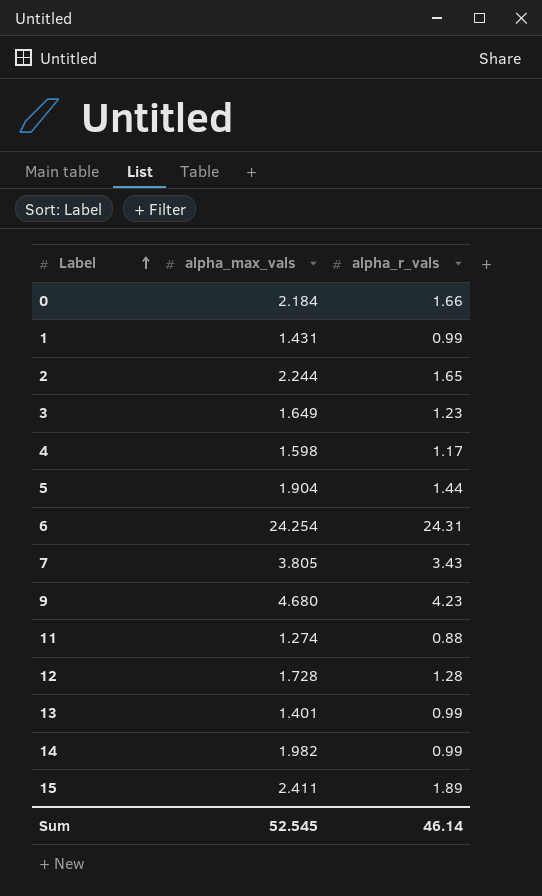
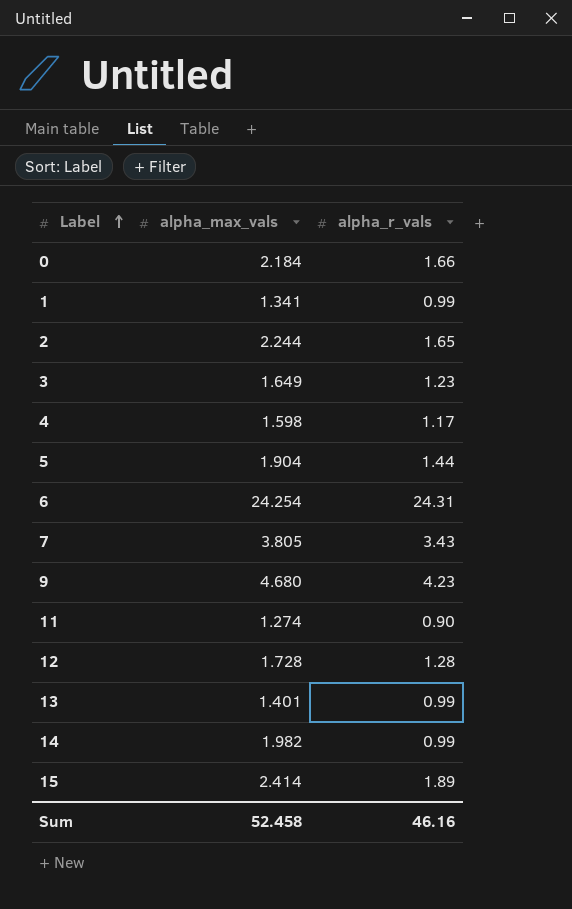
1 | alpha_max_vals: 1.431 -> 1.341
11 | alpha_r_vals: 0.88 -> 0.90
15 | alpha_max_vals: 2.411 -> 2.414
Sum | alpha_max_vals: 52.545 -> 52.458
Sum | alpha_r_vals: 46.14 -> 46.16

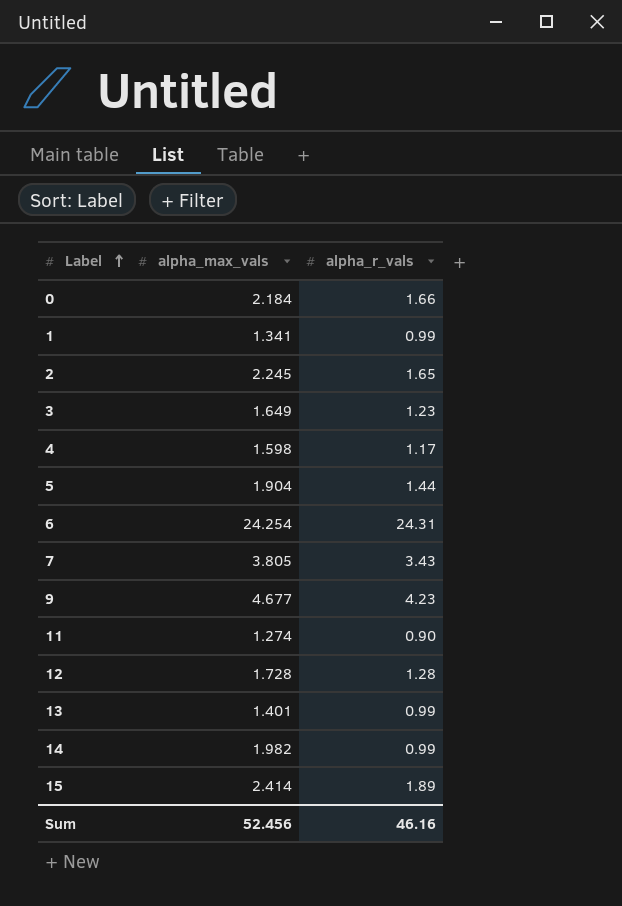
2 | alpha_max_vals: 2.244 -> 2.245
9 | alpha_max_vals: 4.680 -> 4.677
Sum | alpha_max_vals: 52.458 -> 52.456

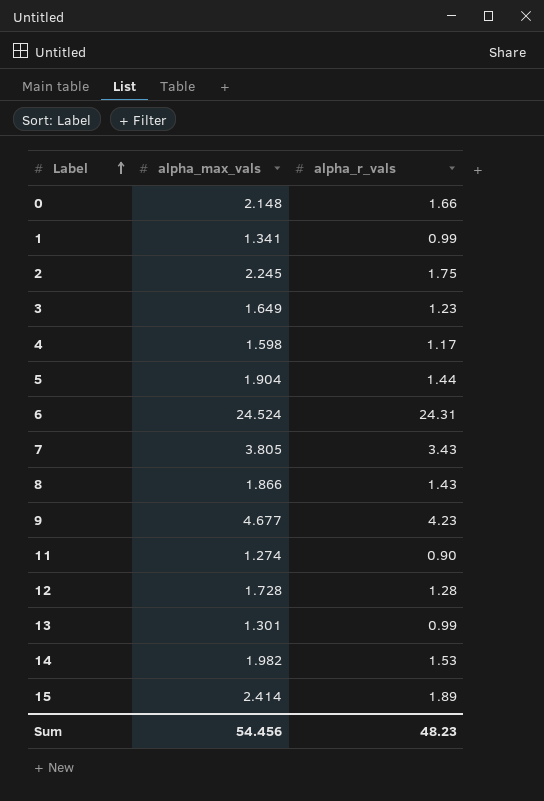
0 | alpha_max_vals: 2.184 -> 2.148
2 | alpha_r_vals: 1.65 -> 1.75
6 | alpha_max_vals: 24.254 -> 24.524
row 8: none -> 1.866 | 1.43
13 | alpha_max_vals: 1.401 -> 1.301
14 | alpha_r_vals: 0.99 -> 1.53
Sum | alpha_max_vals: 52.456 -> 54.456
Sum | alpha_r_vals: 46.16 -> 48.23

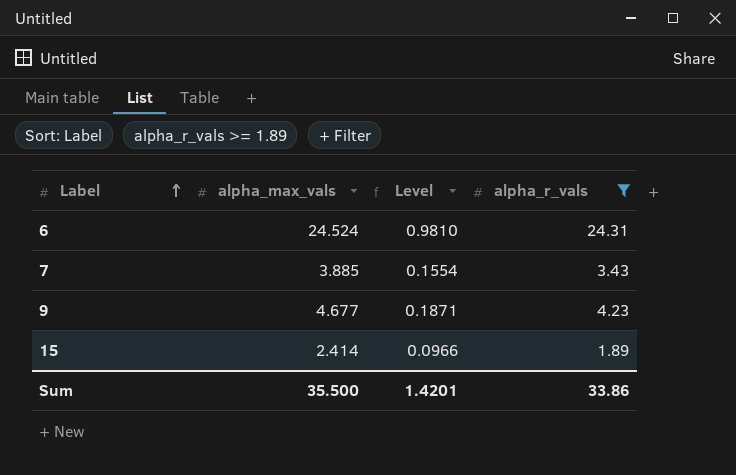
filter: none -> alpha_r_vals >= 1.89
column Level | formula: none -> [alpha_max_vals] * 0.04
7 | alpha_max_vals: 3.805 -> 3.885
Sum | alpha_max_vals: 54.456 -> 35.500
Sum | alpha_r_vals: 48.23 -> 33.86

